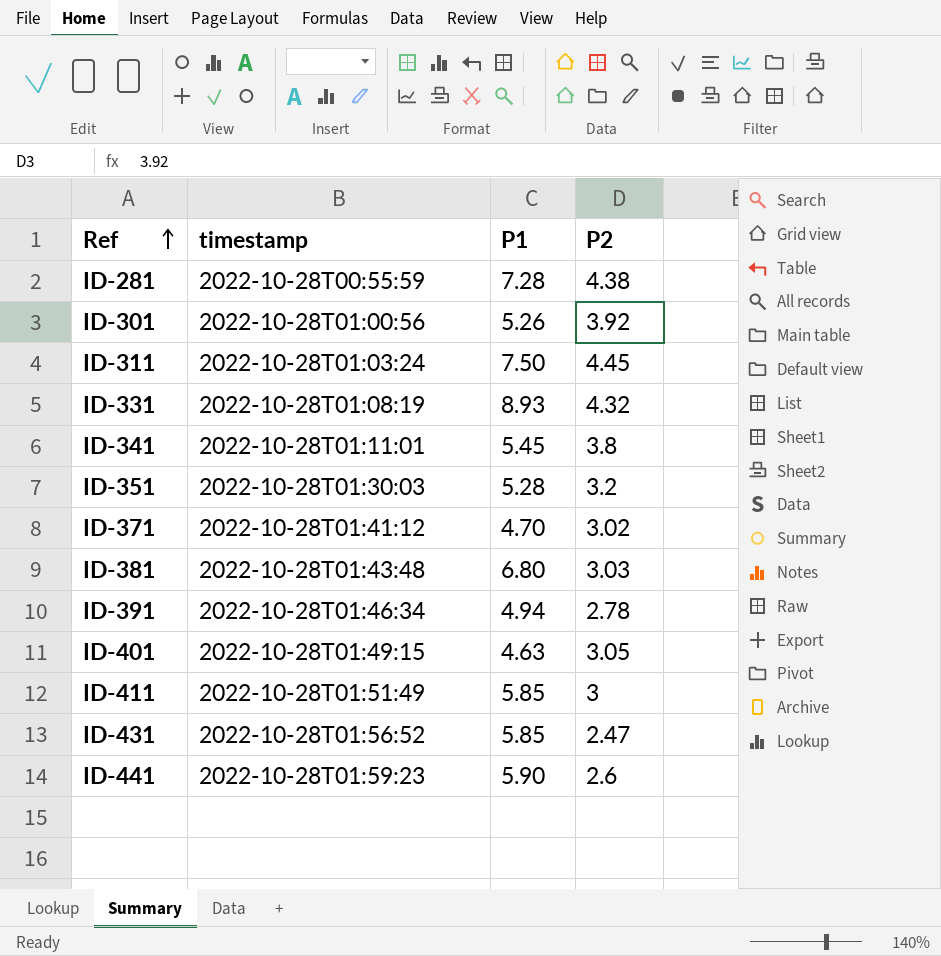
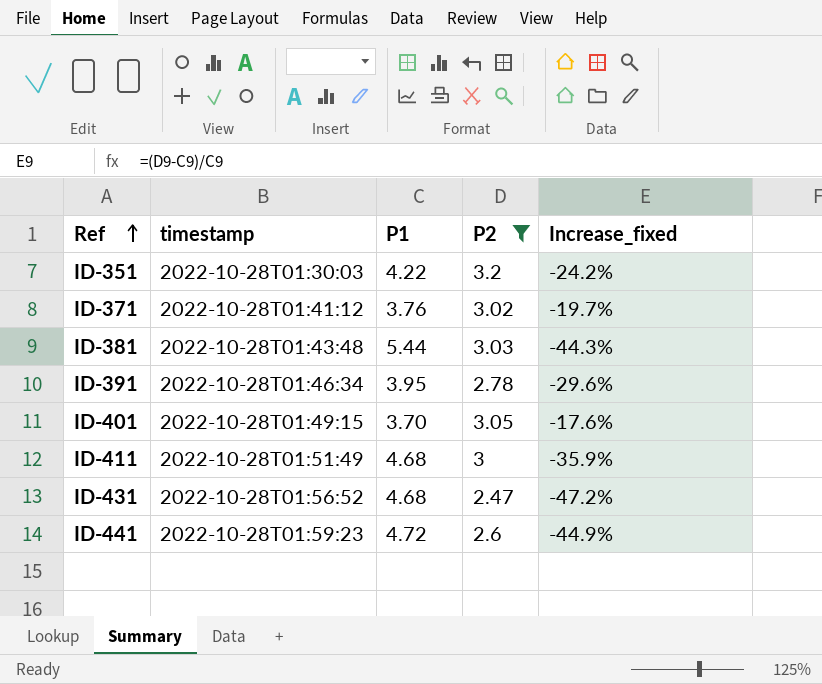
filter: none -> P2 <= 3.2
column Increase_fixed | formula: none -> ([P2] - [P1]) / [P1]
ID-351 | P1: 5.28 -> 4.22
ID-371 | P1: 4.70 -> 3.76
ID-381 | P1: 6.80 -> 5.44
ID-391 | P1: 4.94 -> 3.95
ID-401 | P1: 4.63 -> 3.70
ID-411 | P1: 5.85 -> 4.68
ID-431 | P1: 5.85 -> 4.68
ID-441 | P1: 5.90 -> 4.72

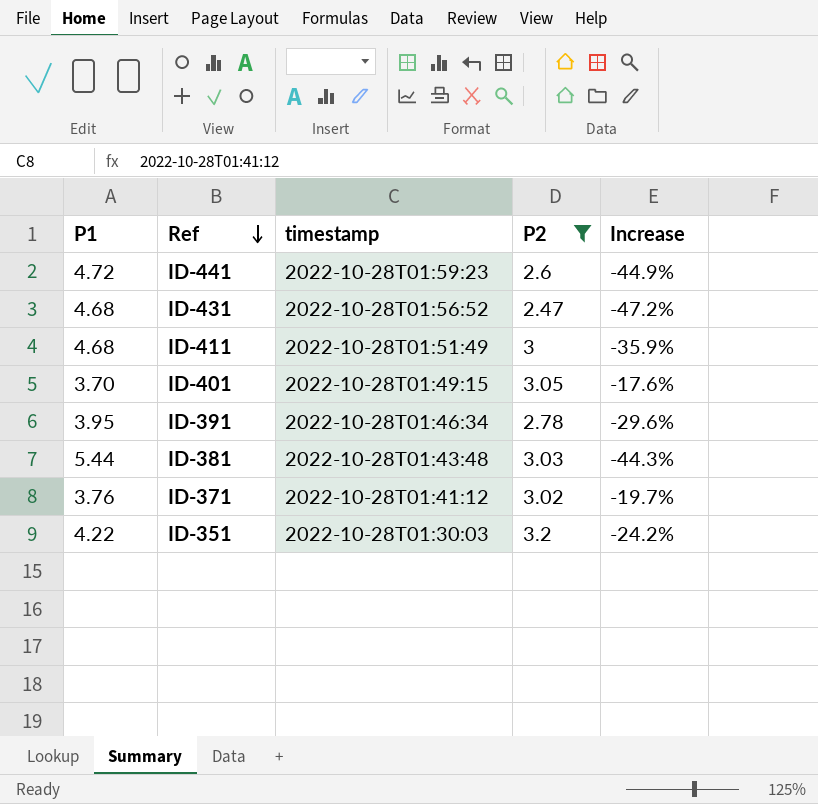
row order: Ref ascending -> Ref descending
column P1 | position: 3 -> 1
column name: Increase_fixed -> Increase

